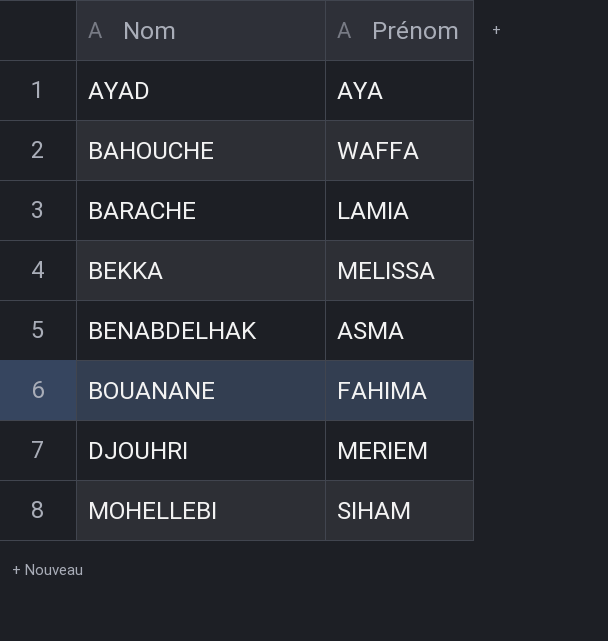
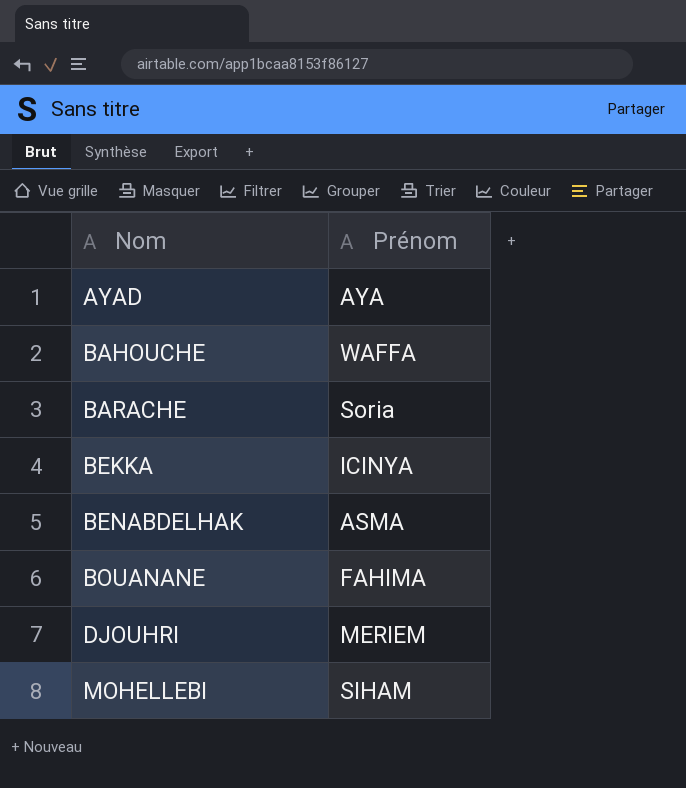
BARACHE | Prénom: LAMIA -> Soria
BEKKA | Prénom: MELISSA -> ICINYA

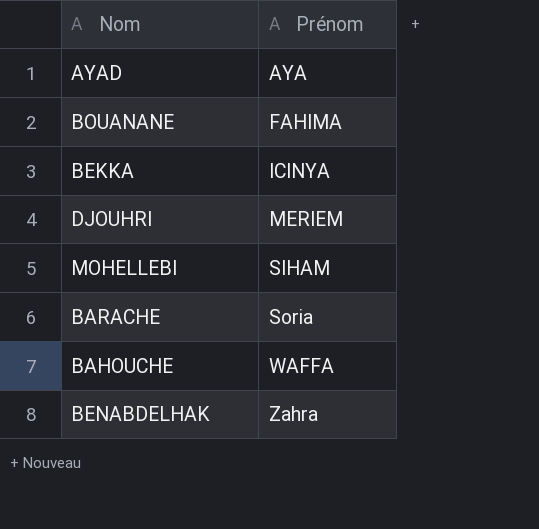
row order: Nom ascending -> Prénom ascending
BENABDELHAK | Prénom: ASMA -> Zahra

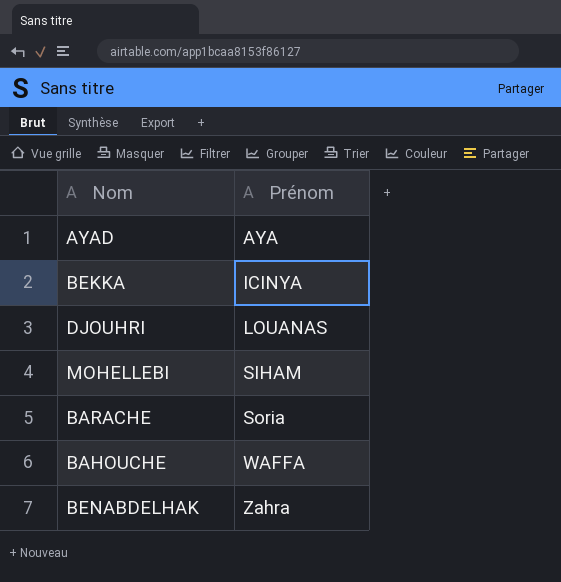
row BOUANANE: FAHIMA -> none
DJOUHRI | Prénom: MERIEM -> LOUANAS

